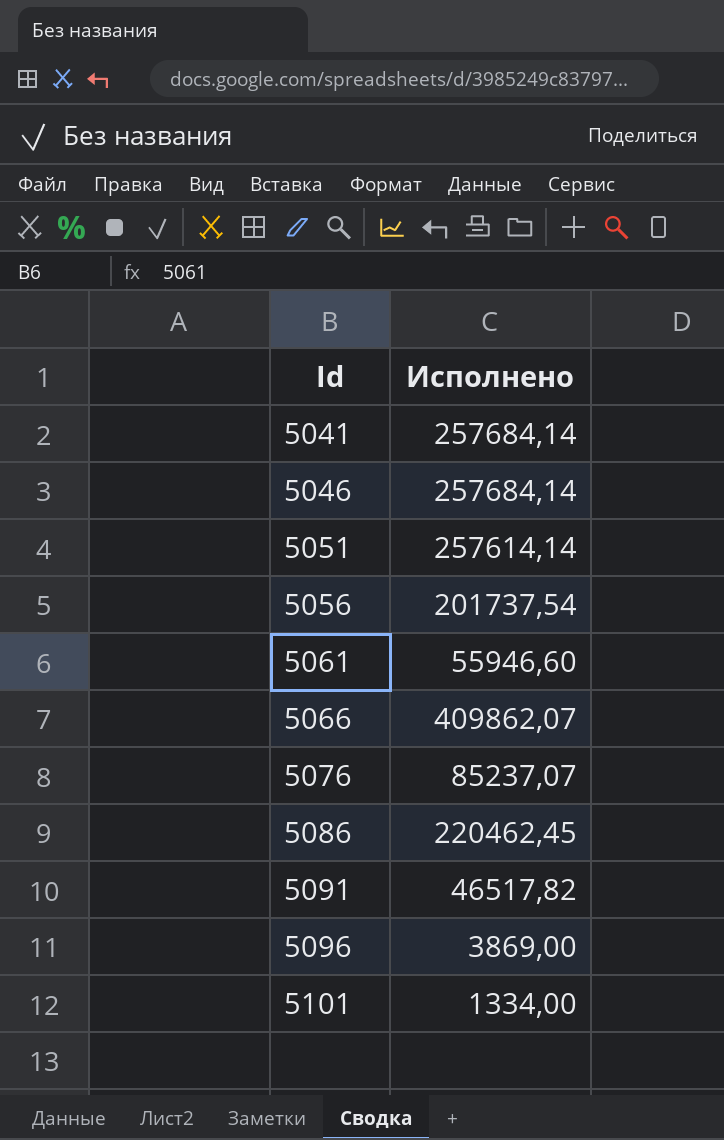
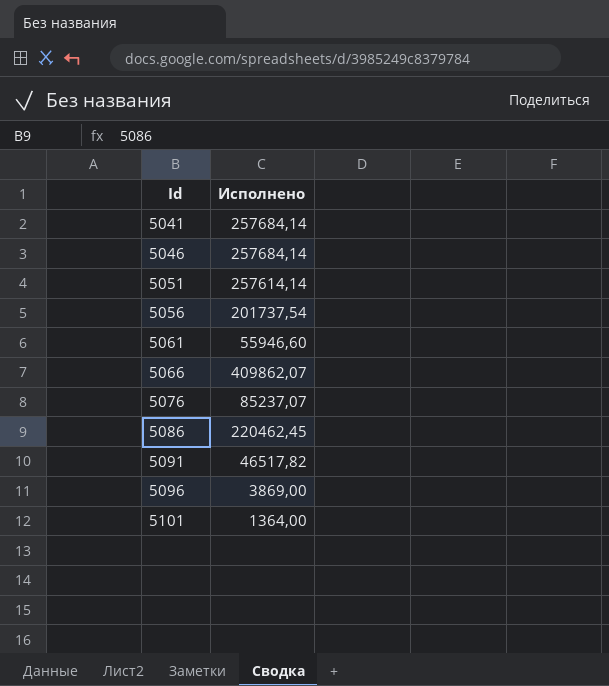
5101 | Исполнено: 1334,00 -> 1364,00

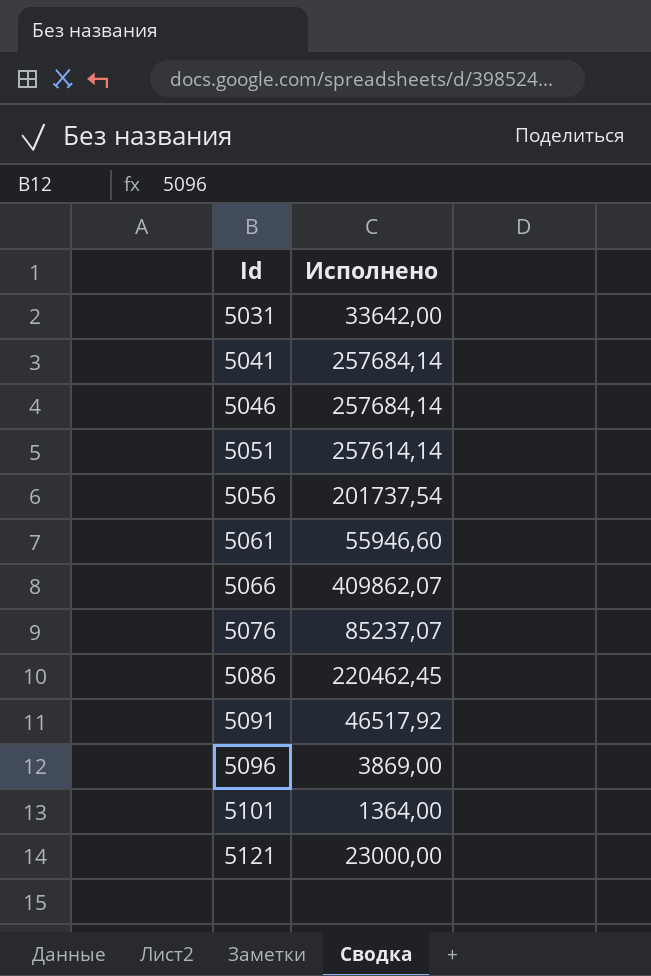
row 5031: none -> 33642,00
5091 | Исполнено: 46517,82 -> 46517,92
row 5121: none -> 23000,00

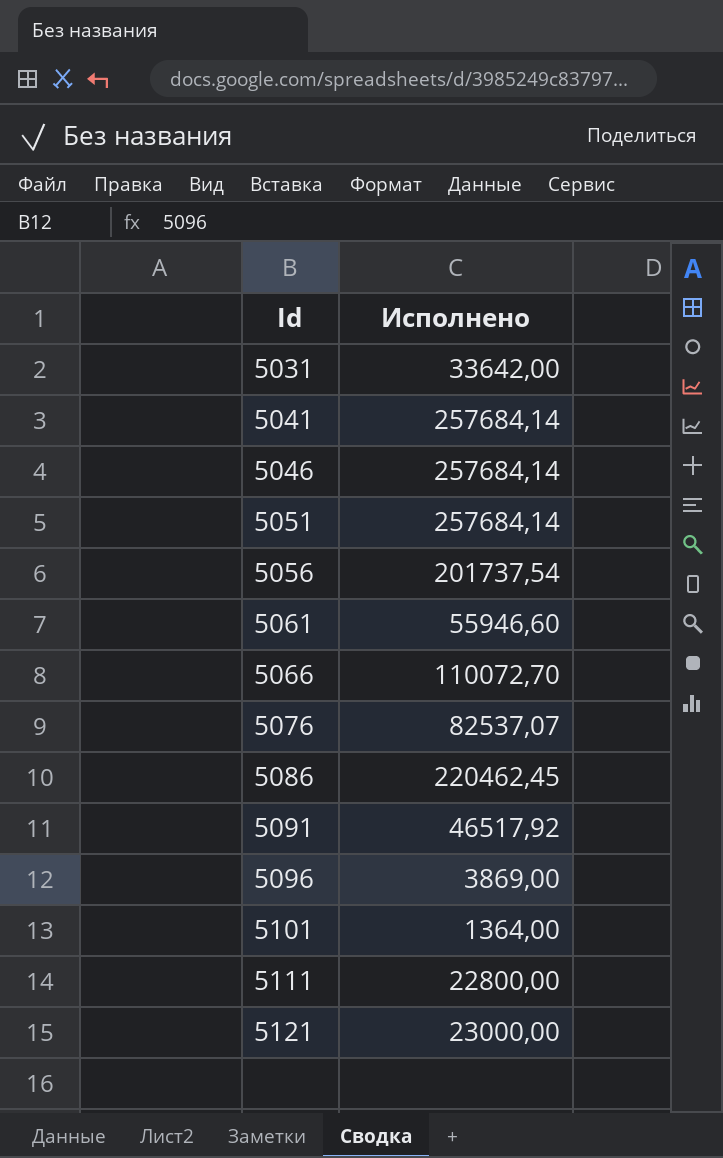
5051 | Исполнено: 257614,14 -> 257684,14
5066 | Исполнено: 409862,07 -> 110072,70
5076 | Исполнено: 85237,07 -> 82537,07
row 5111: none -> 22800,00

